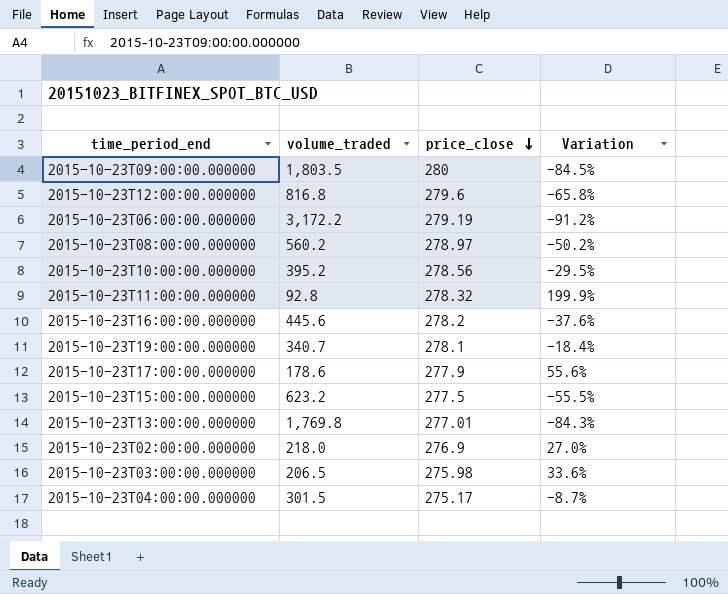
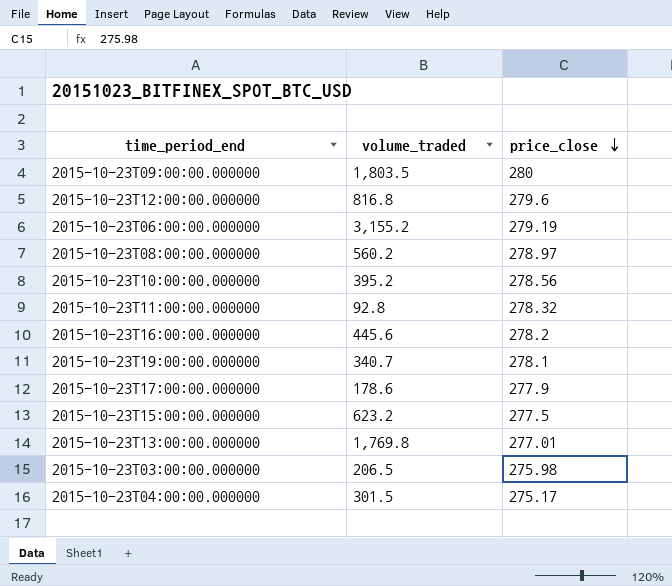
column Variation | formula: ([price_close] - [volume_traded]) / [volume_traded] -> none
row 2015-10-23T02:00:00.000000: 218.0 | 276.9 | 27.0% -> none
2015-10-23T06:00:00.000000 | volume_traded: 3,172.2 -> 3,155.2

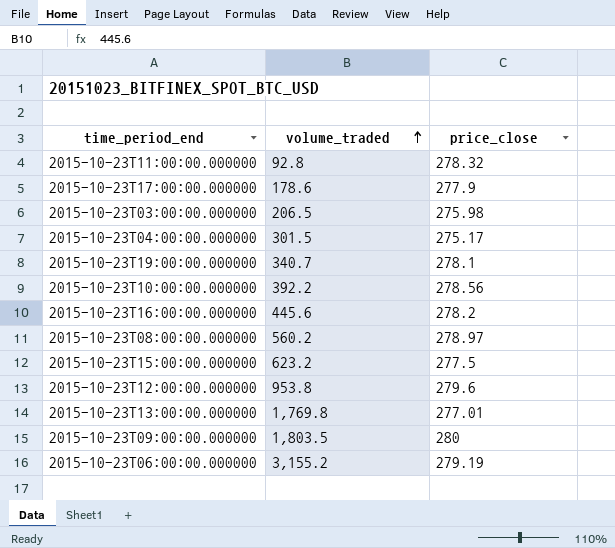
row order: price_close descending -> volume_traded ascending
2015-10-23T10:00:00.000000 | volume_traded: 395.2 -> 392.2
2015-10-23T12:00:00.000000 | volume_traded: 816.8 -> 953.8

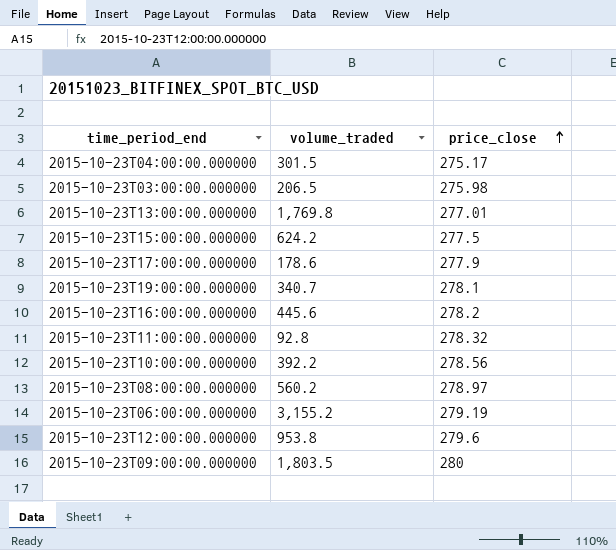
row order: volume_traded ascending -> price_close ascending
2015-10-23T15:00:00.000000 | volume_traded: 623.2 -> 624.2

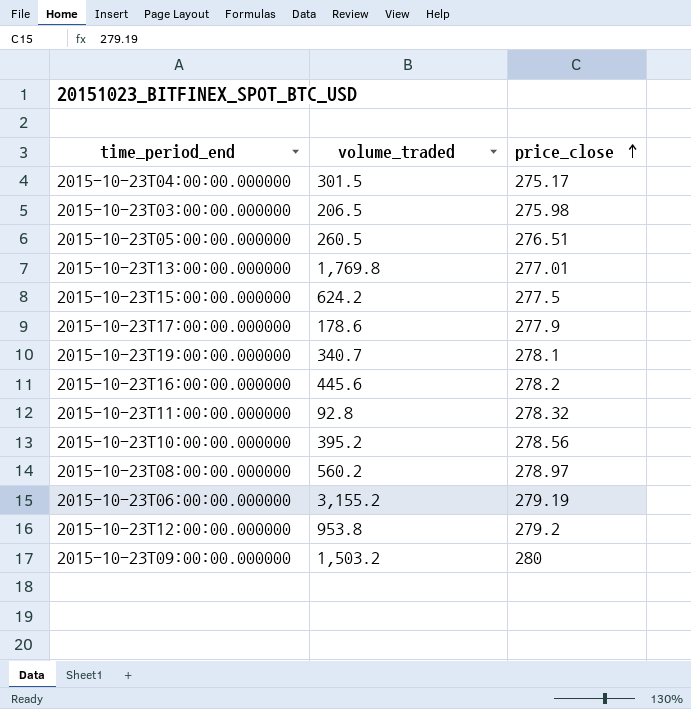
row 2015-10-23T05:00:00.000000: none -> 260.5 | 276.51
2015-10-23T10:00:00.000000 | volume_traded: 392.2 -> 395.2
2015-10-23T12:00:00.000000 | price_close: 279.6 -> 279.2
2015-10-23T09:00:00.000000 | volume_traded: 1,803.5 -> 1,503.2

